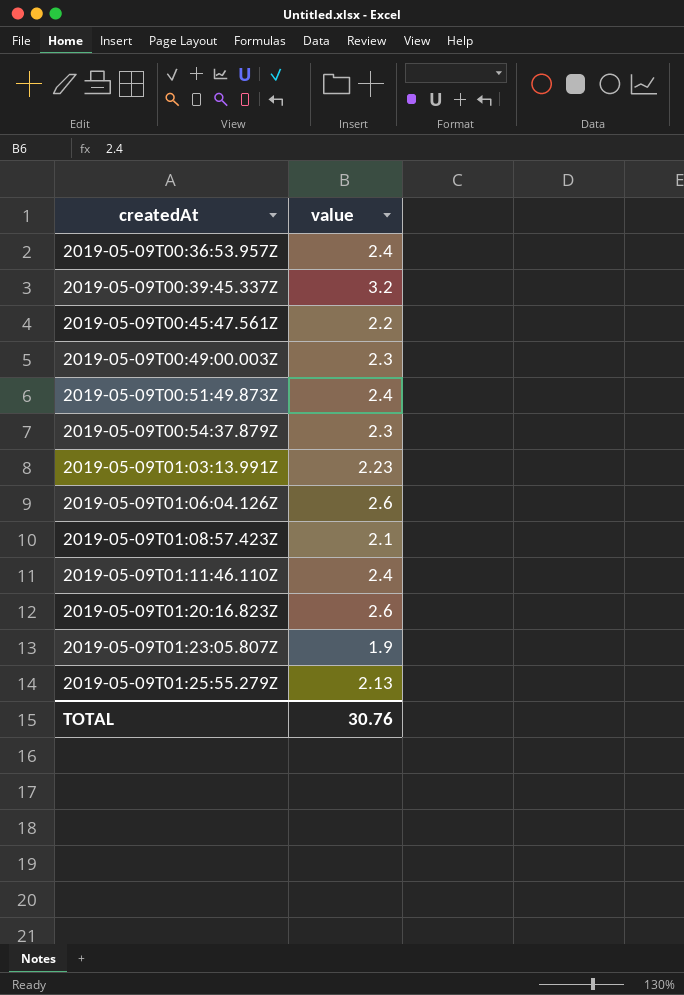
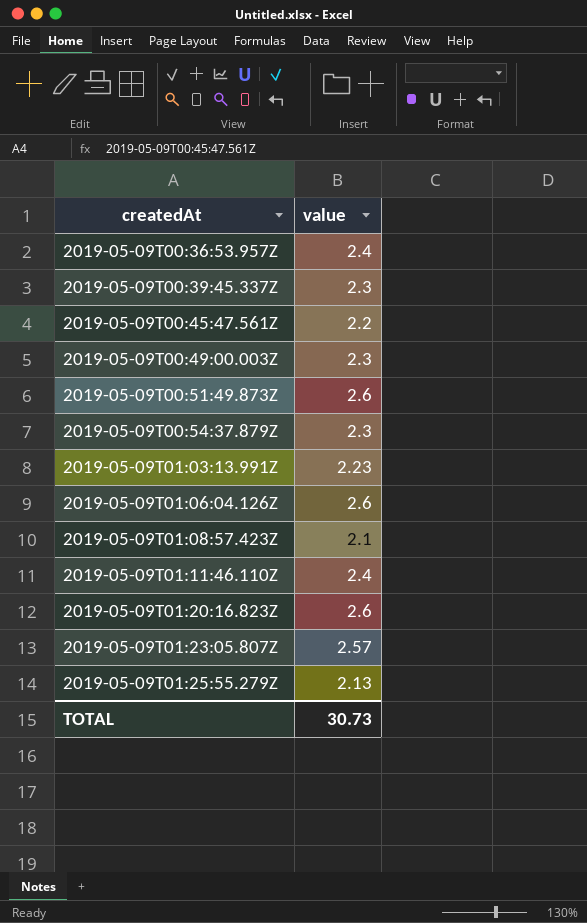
2019-05-09T00:39:45.337Z | value: 3.2 -> 2.3
2019-05-09T00:51:49.873Z | value: 2.4 -> 2.6
2019-05-09T01:23:05.807Z | value: 1.9 -> 2.57
TOTAL | value: 30.76 -> 30.73

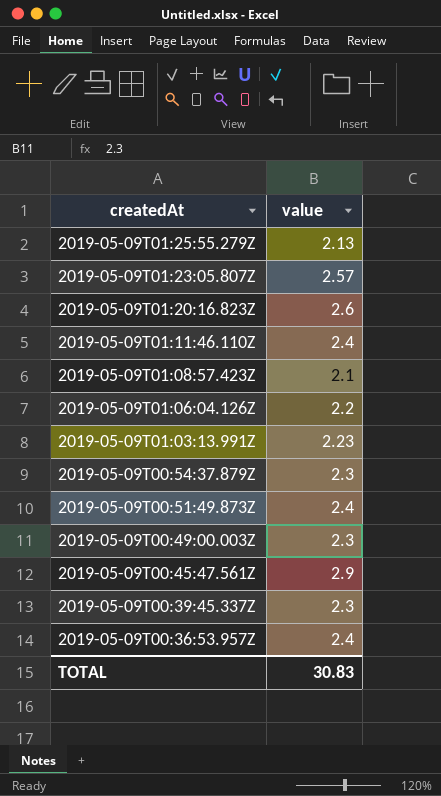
row order: createdAt ascending -> createdAt descending
2019-05-09T01:06:04.126Z | value: 2.6 -> 2.2
2019-05-09T00:51:49.873Z | value: 2.6 -> 2.4
2019-05-09T00:45:47.561Z | value: 2.2 -> 2.9
TOTAL | value: 30.73 -> 30.83

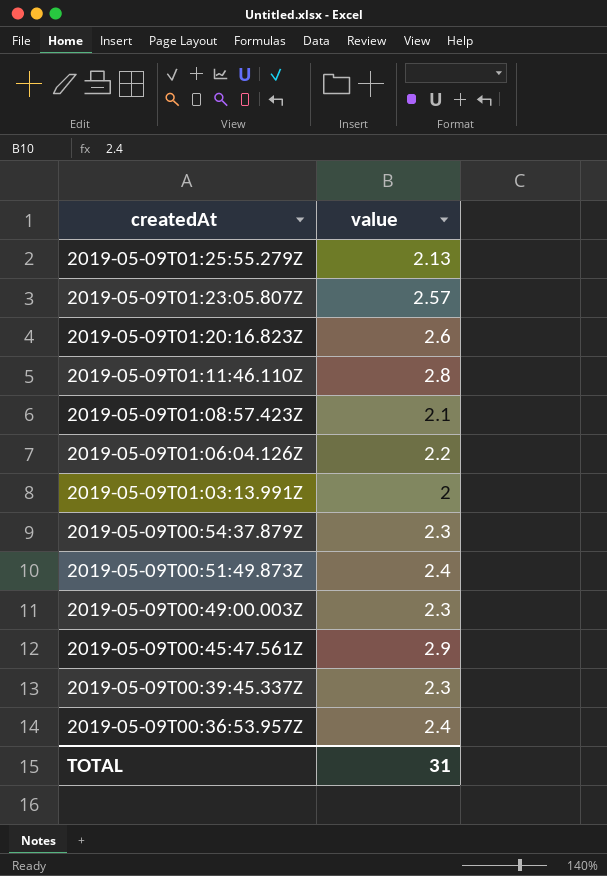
2019-05-09T01:11:46.110Z | value: 2.4 -> 2.8
2019-05-09T01:03:13.991Z | value: 2.23 -> 2
TOTAL | value: 30.83 -> 31

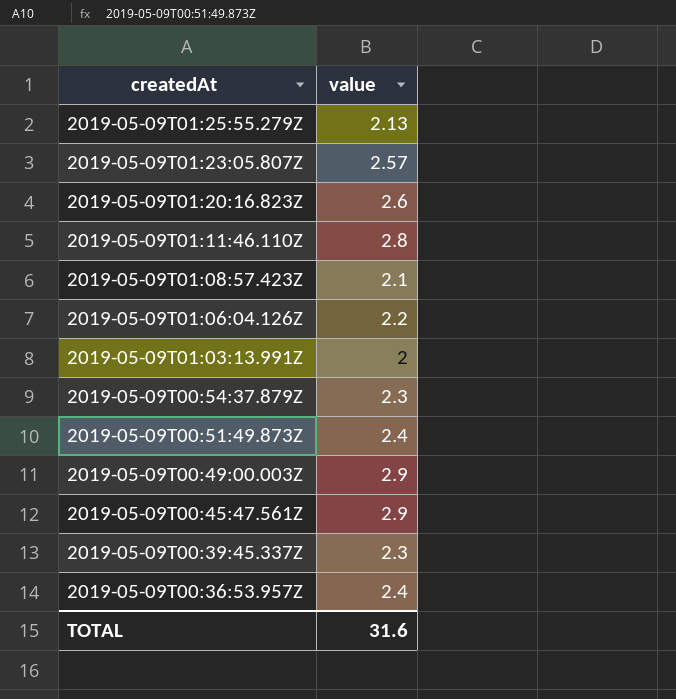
2019-05-09T00:49:00.003Z | value: 2.3 -> 2.9
TOTAL | value: 31 -> 31.6

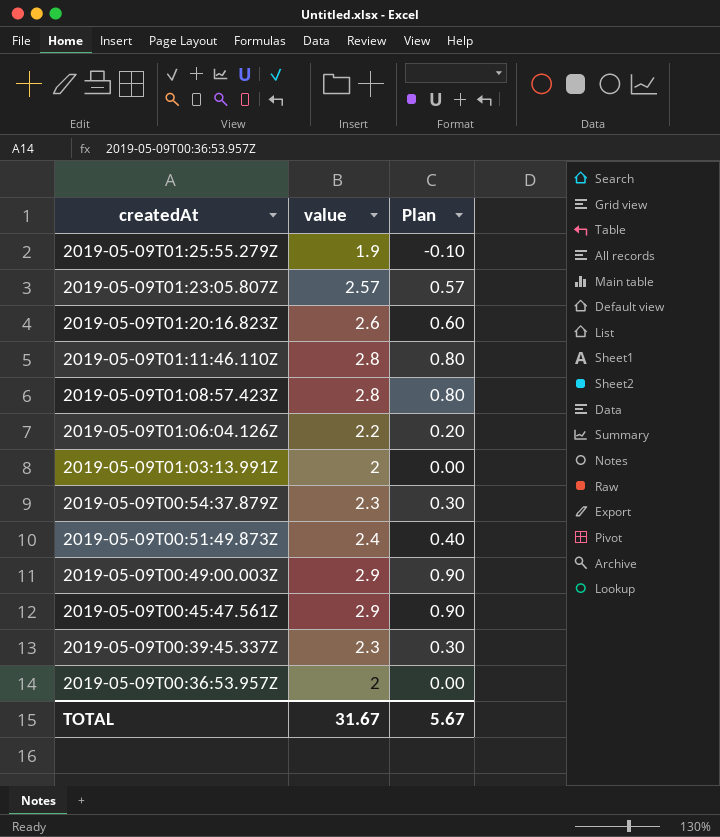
column Plan | formula: none -> [value] - 2
2019-05-09T01:25:55.279Z | value: 2.13 -> 1.9
2019-05-09T01:08:57.423Z | value: 2.1 -> 2.8
2019-05-09T00:36:53.957Z | value: 2.4 -> 2
TOTAL | value: 31.6 -> 31.67

